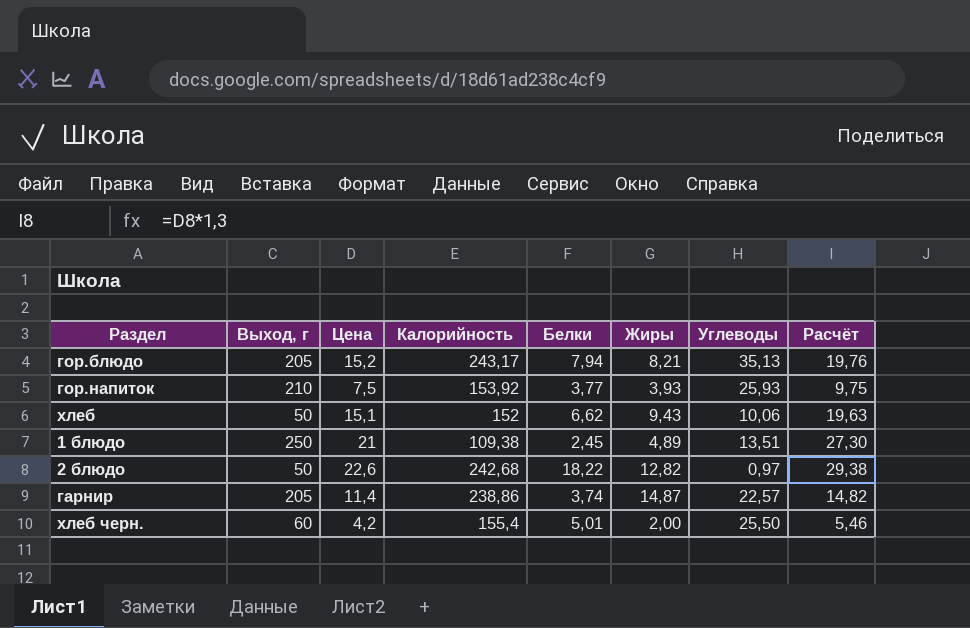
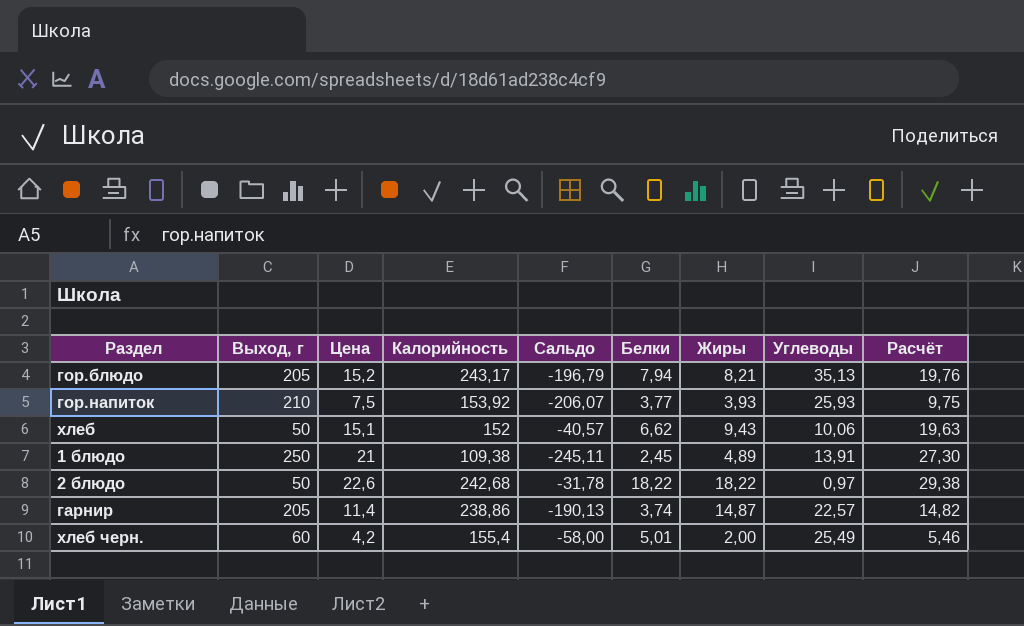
column Сальдо | formula: none -> [Жиры] - [Выход, г]
1 блюдо | Углеводы: 13,51 -> 13,91
2 блюдо | Жиры: 12,82 -> 18,22
хлеб черн. | Углеводы: 25,50 -> 25,49

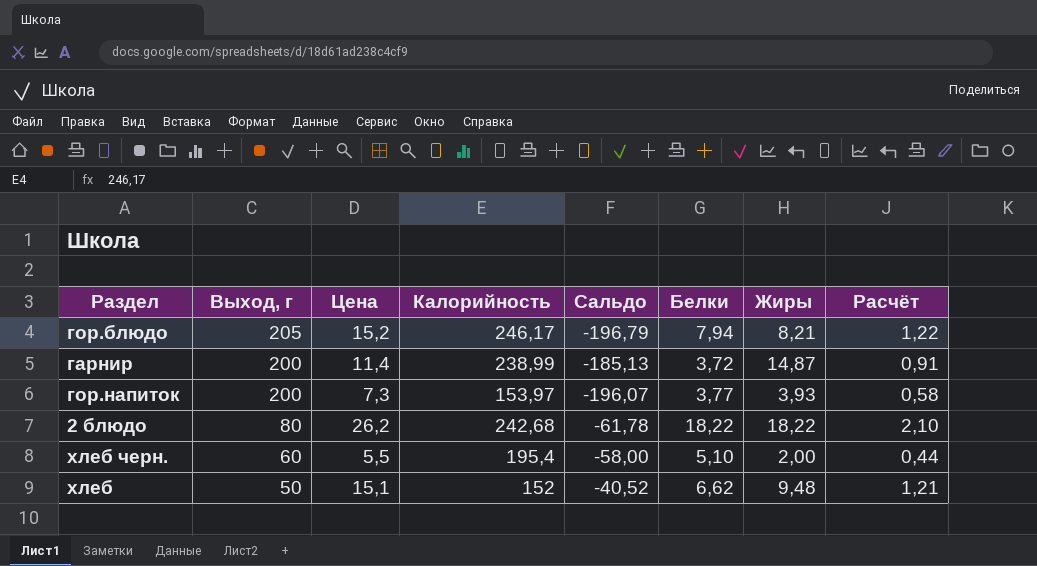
row order: none -> Выход, г descending
column Углеводы | position: 8 -> none
column Расчёт | formula: [Цена] * 1,3 -> [Цена] * 0,08
row 1 блюдо: 250 | 21 | 109,38 | -245,11 | 2,45 | 4,89 | 13,91 | 27,30 -> none
гор.блюдо | Калорийность: 243,17 -> 246,17
гарнир | Выход, г: 205 -> 200
гарнир | Калорийность: 238,86 -> 238,99
гарнир | Сальдо: -190,13 -> -185,13
гарнир | Белки: 3,74 -> 3,72
гор.напиток | Выход, г: 210 -> 200
гор.напиток | Цена: 7,5 -> 7,3
гор.напиток | Калорийность: 153,92 -> 153,97
гор.напиток | Сальдо: -206,07 -> -196,07
2 блюдо | Выход, г: 50 -> 80
2 блюдо | Цена: 22,6 -> 26,2
2 блюдо | Сальдо: -31,78 -> -61,78
хлеб черн. | Цена: 4,2 -> 5,5
хлеб черн. | Калорийность: 155,4 -> 195,4
хлеб черн. | Белки: 5,01 -> 5,10
хлеб | Сальдо: -40,57 -> -40,52
хлеб | Жиры: 9,43 -> 9,48

